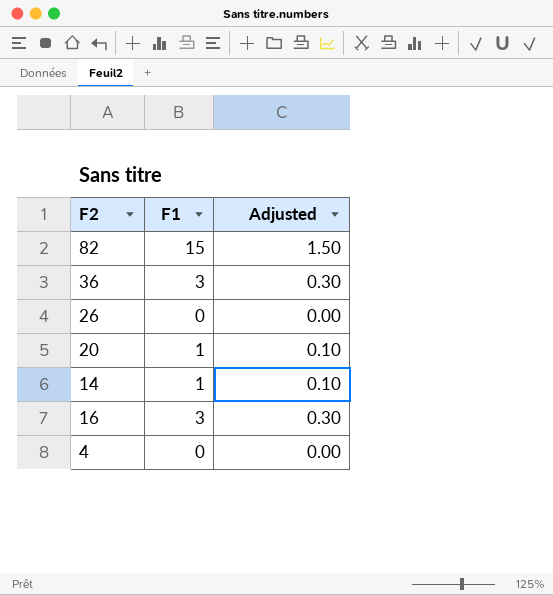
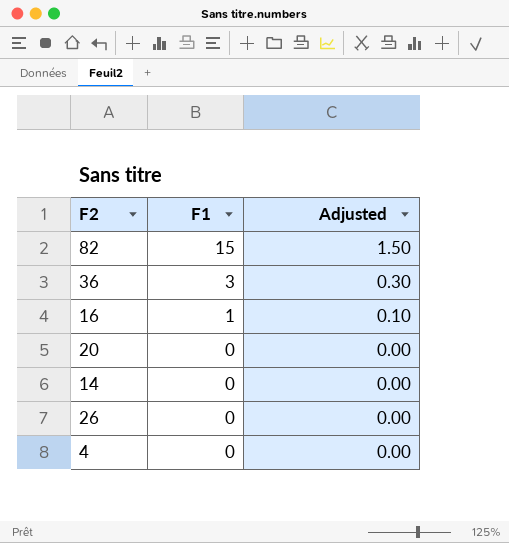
row order: none -> F1 descending
16 | F1: 3 -> 1
16 | Adjusted: 0.30 -> 0.10
20 | F1: 1 -> 0
20 | Adjusted: 0.10 -> 0.00
14 | F1: 1 -> 0
14 | Adjusted: 0.10 -> 0.00

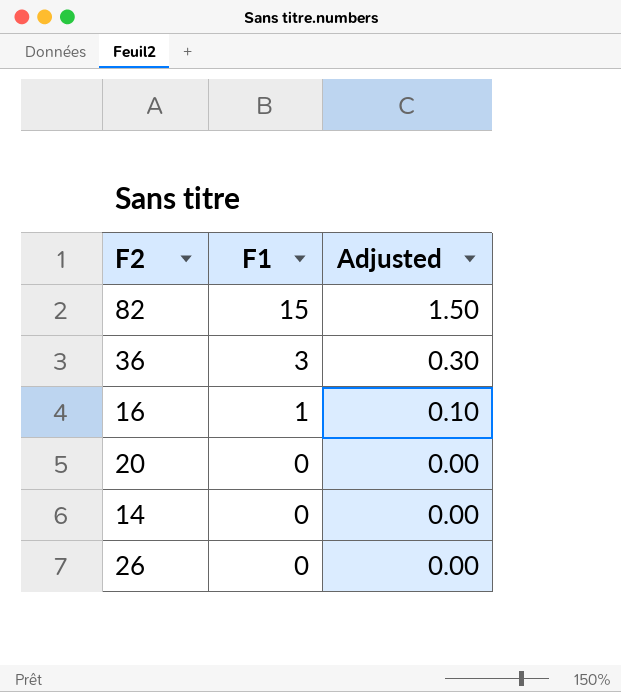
row 4: 0 | 0.00 -> none

